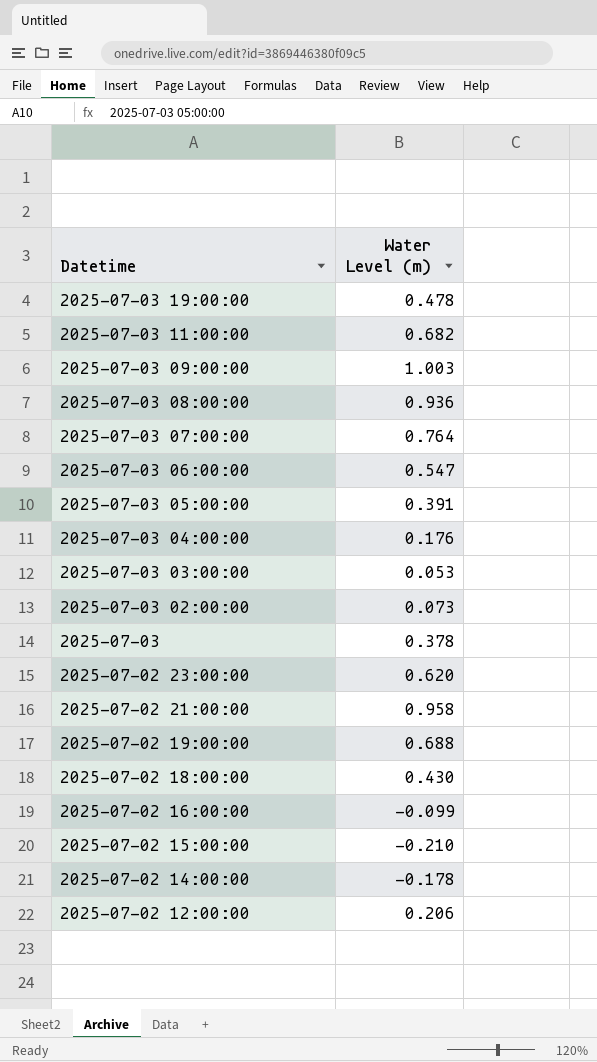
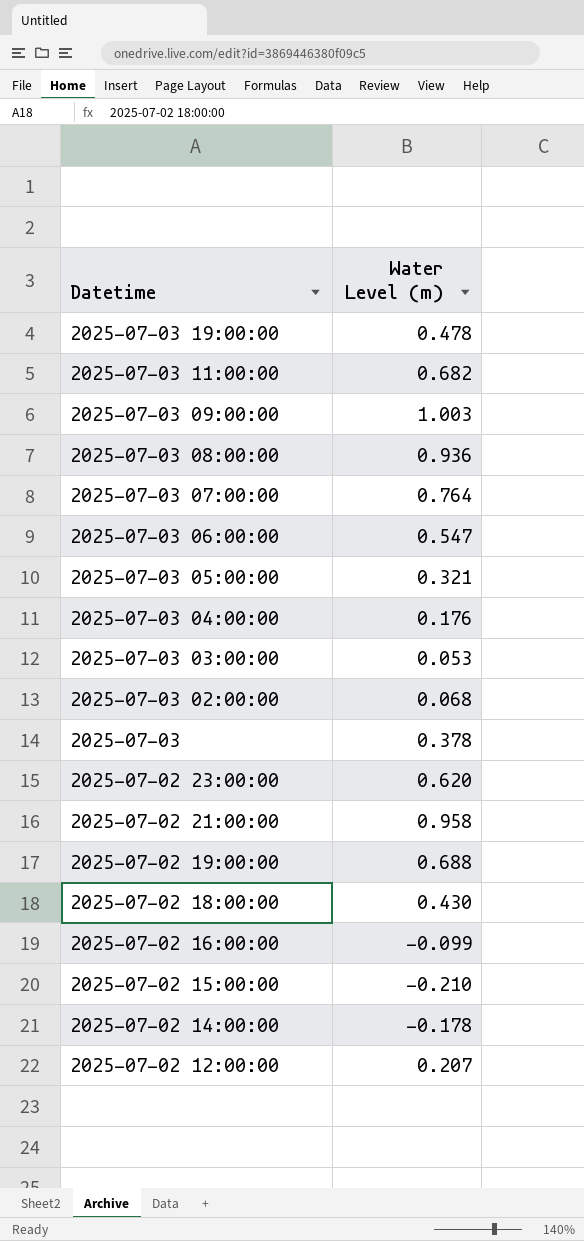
2025-07-03 05:00:00 | Water Level (m): 0.391 -> 0.321
2025-07-03 02:00:00 | Water Level (m): 0.073 -> 0.068
2025-07-02 12:00:00 | Water Level (m): 0.206 -> 0.207

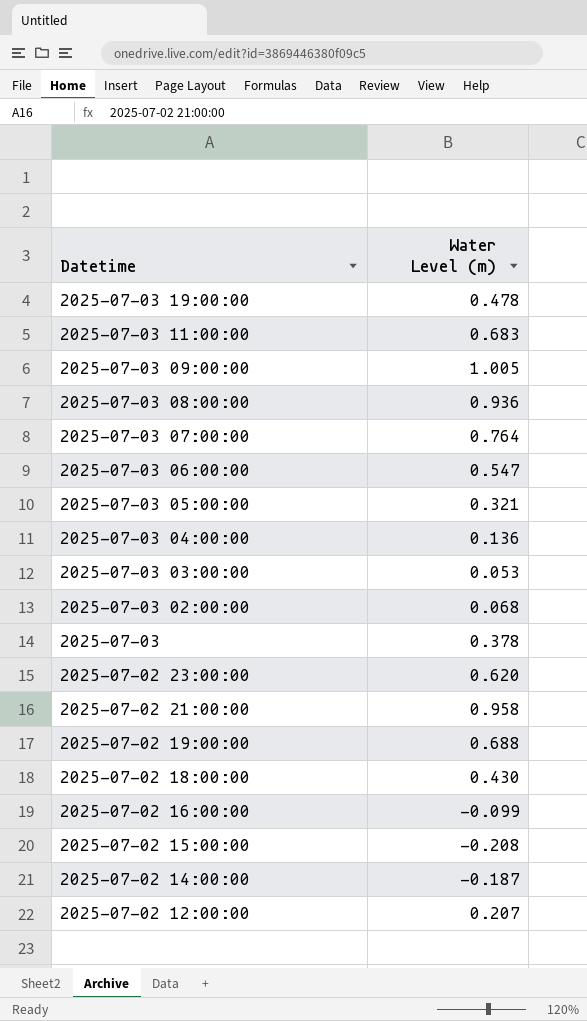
2025-07-03 11:00:00 | Water Level (m): 0.682 -> 0.683
2025-07-03 09:00:00 | Water Level (m): 1.003 -> 1.005
2025-07-03 04:00:00 | Water Level (m): 0.176 -> 0.136
2025-07-02 15:00:00 | Water Level (m): -0.210 -> -0.208
2025-07-02 14:00:00 | Water Level (m): -0.178 -> -0.187

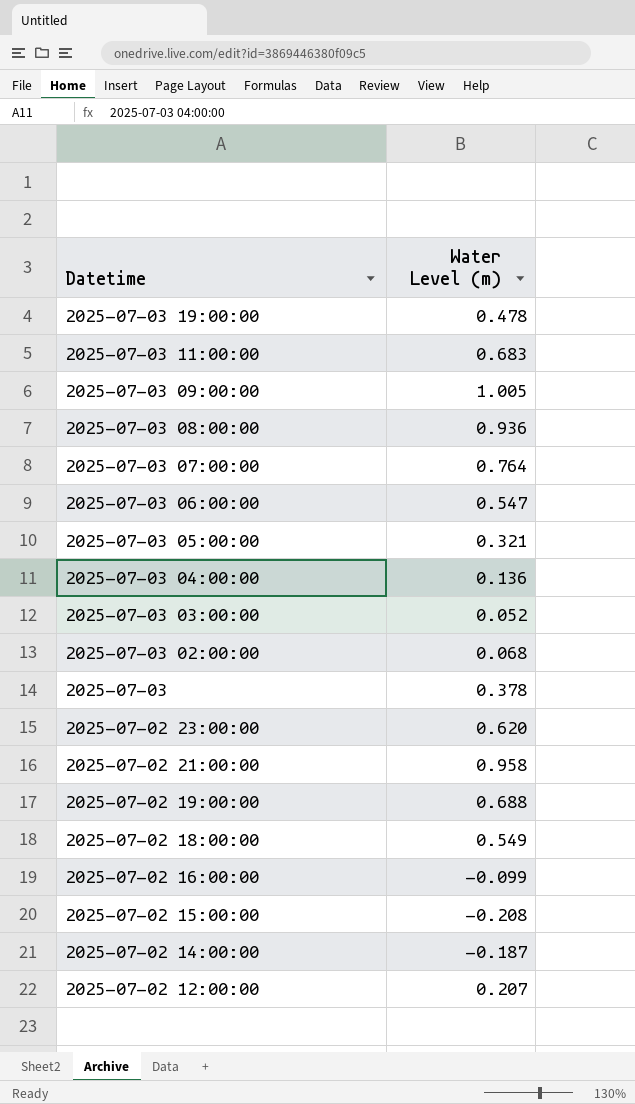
2025-07-03 03:00:00 | Water Level (m): 0.053 -> 0.052
2025-07-02 18:00:00 | Water Level (m): 0.430 -> 0.549

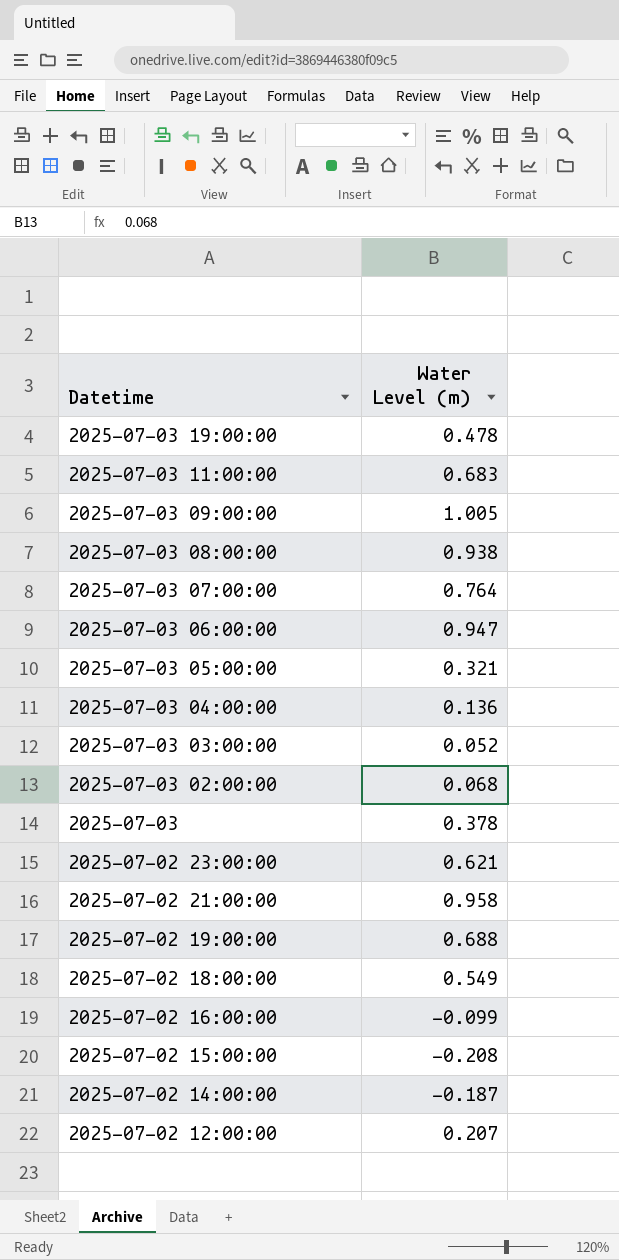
2025-07-03 08:00:00 | Water Level (m): 0.936 -> 0.938
2025-07-03 06:00:00 | Water Level (m): 0.547 -> 0.947
2025-07-02 23:00:00 | Water Level (m): 0.620 -> 0.621

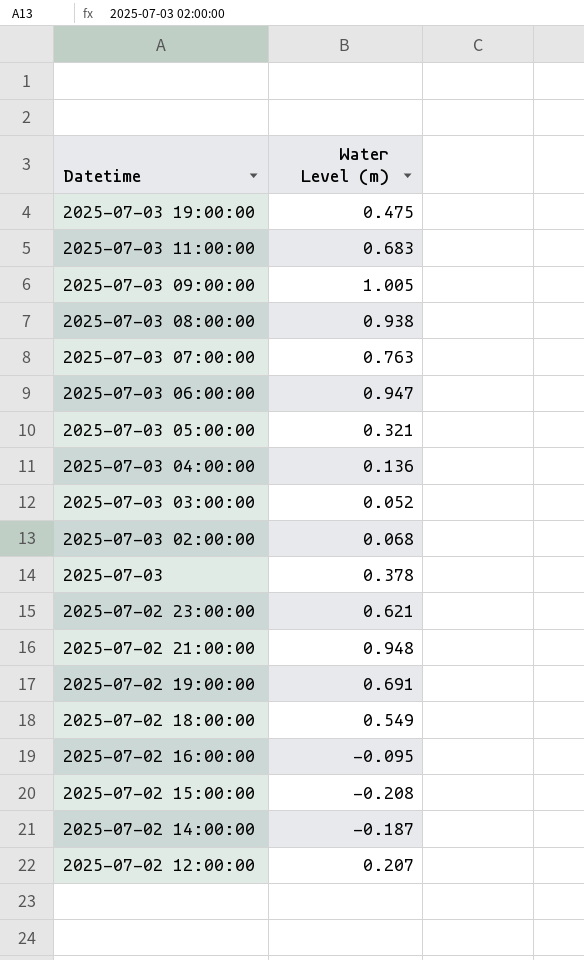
2025-07-03 19:00:00 | Water Level (m): 0.478 -> 0.475
2025-07-03 07:00:00 | Water Level (m): 0.764 -> 0.763
2025-07-02 21:00:00 | Water Level (m): 0.958 -> 0.948
2025-07-02 19:00:00 | Water Level (m): 0.688 -> 0.691
2025-07-02 16:00:00 | Water Level (m): -0.099 -> -0.095

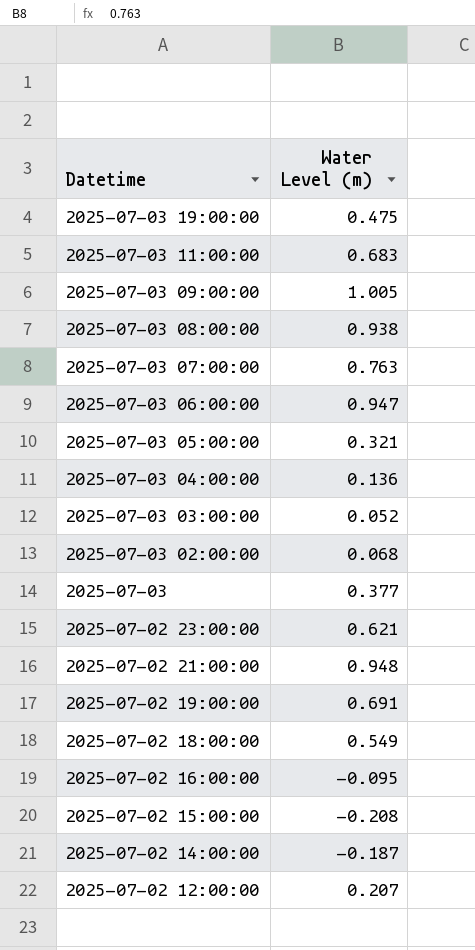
2025-07-03 | Water Level (m): 0.378 -> 0.377

